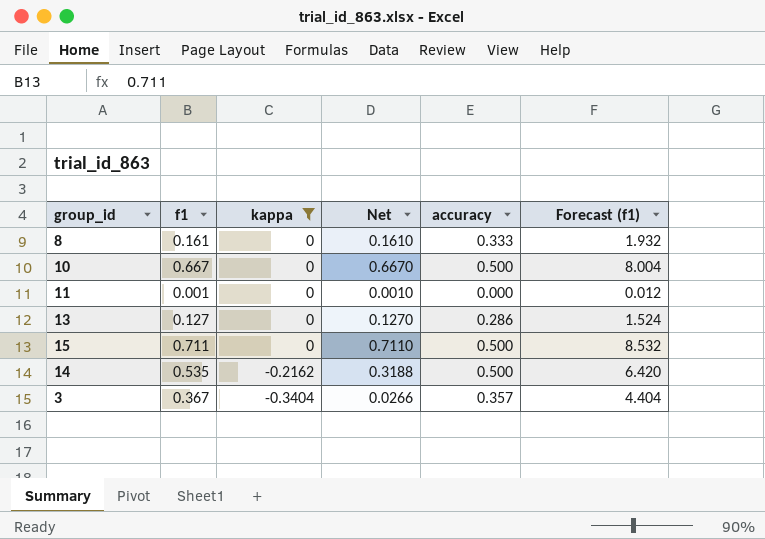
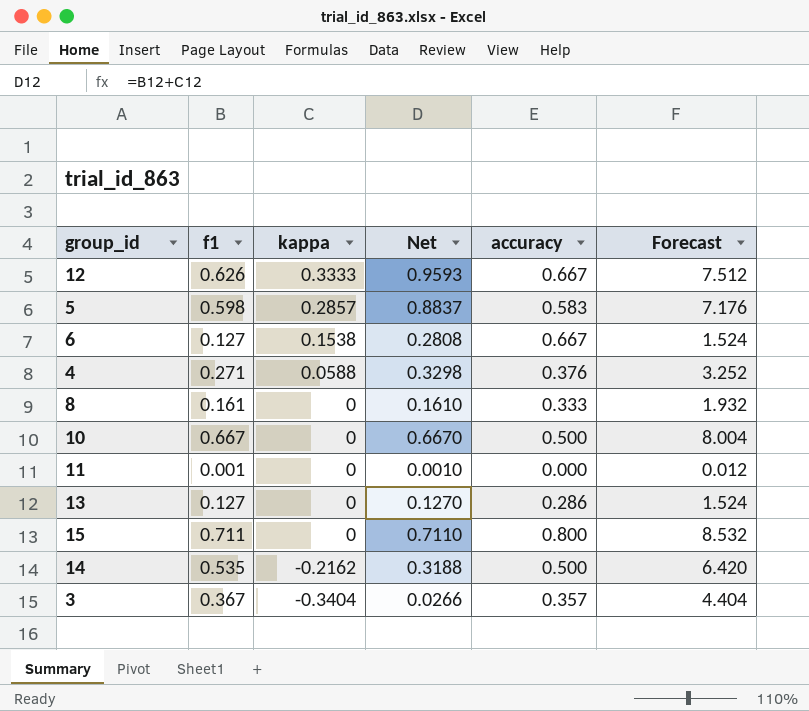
filter: kappa <= 0 -> none
column name: Forecast (f1) -> Forecast
15 | accuracy: 0.500 -> 0.800

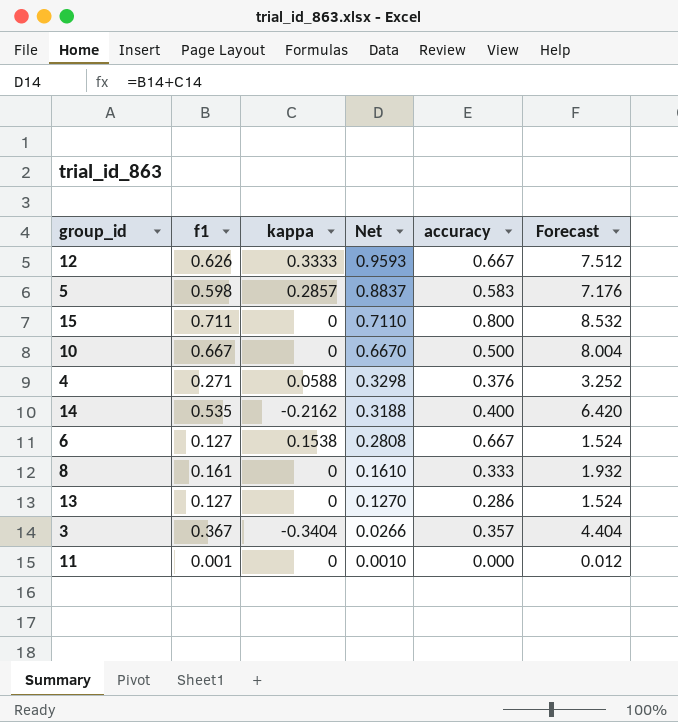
row order: kappa descending -> Net descending
14 | accuracy: 0.500 -> 0.400

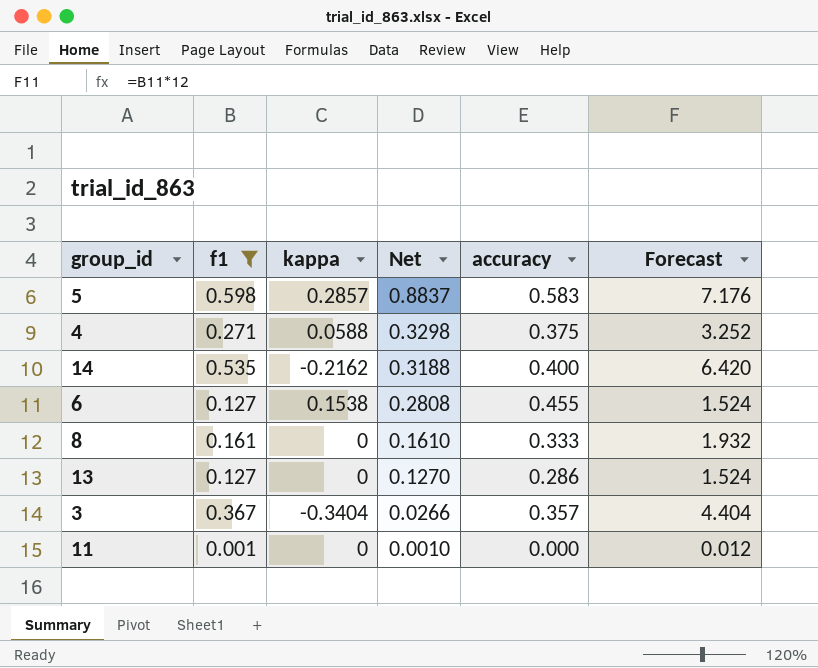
filter: none -> f1 <= 0.598
4 | accuracy: 0.376 -> 0.375
6 | accuracy: 0.667 -> 0.455

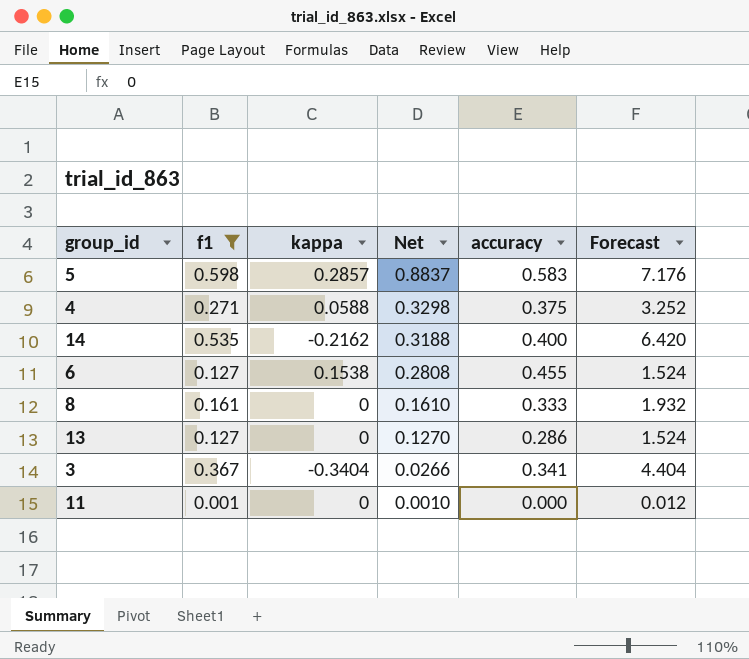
3 | accuracy: 0.357 -> 0.341

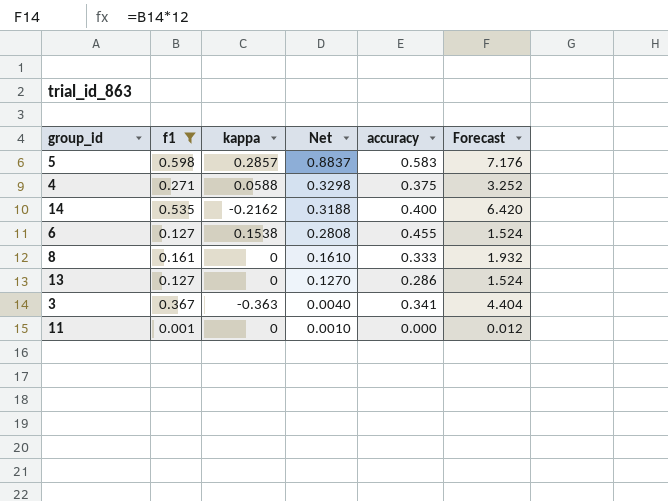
3 | kappa: -0.3404 -> -0.363
3 | Net: 0.0266 -> 0.0040

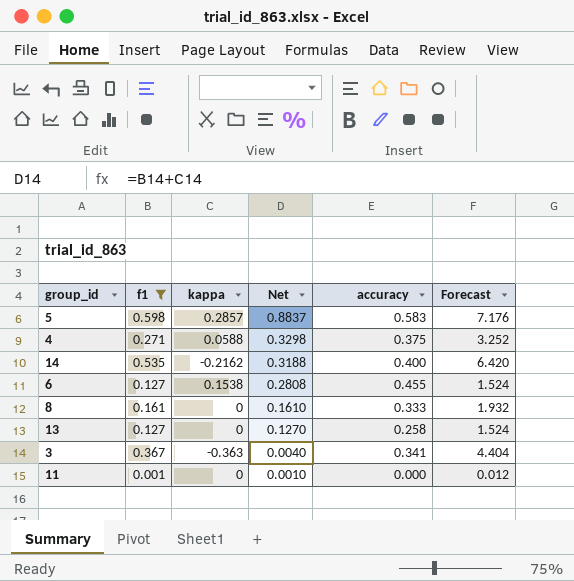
13 | accuracy: 0.286 -> 0.258

